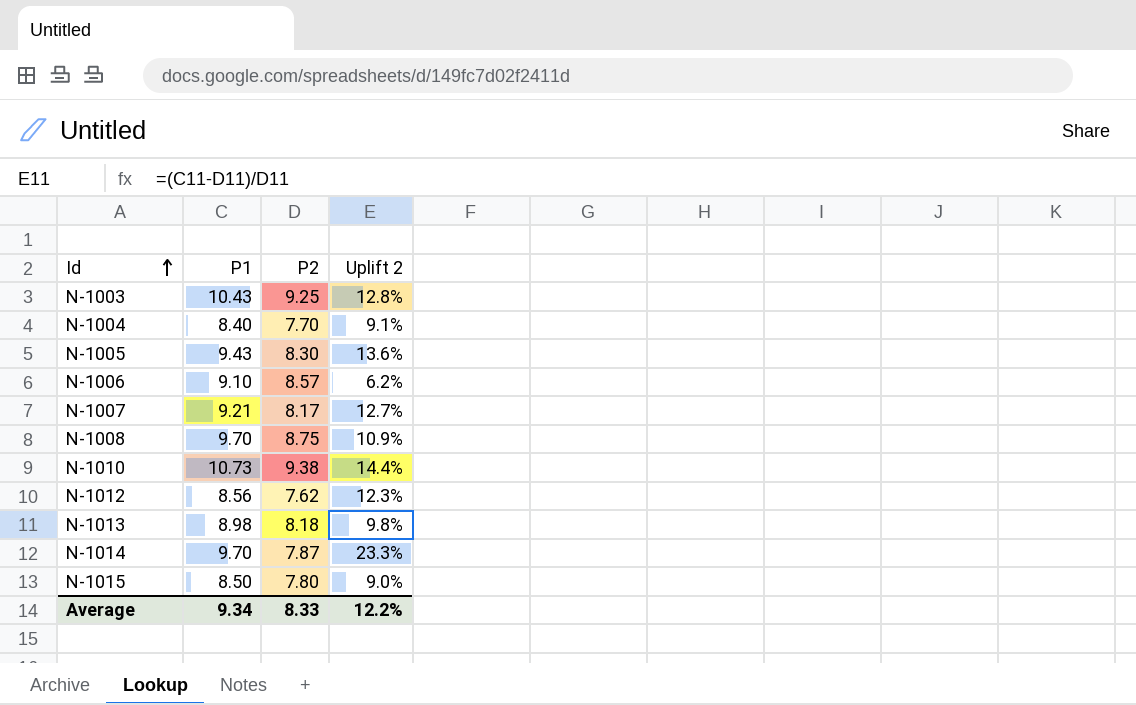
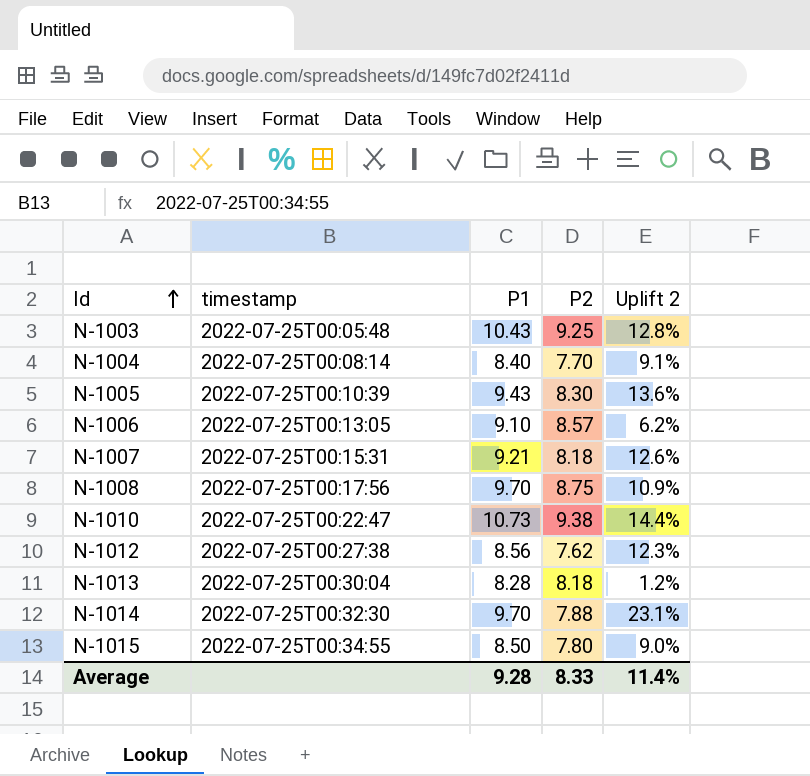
column timestamp | position: none -> 2
N-1007 | P2: 8.17 -> 8.18
N-1007 | Uplift 2: 12.7% -> 12.6%
N-1013 | P1: 8.98 -> 8.28
N-1013 | Uplift 2: 9.8% -> 1.2%
N-1014 | P2: 7.87 -> 7.88
N-1014 | Uplift 2: 23.3% -> 23.1%
Average | P1: 9.34 -> 9.28
Average | Uplift 2: 12.2% -> 11.4%

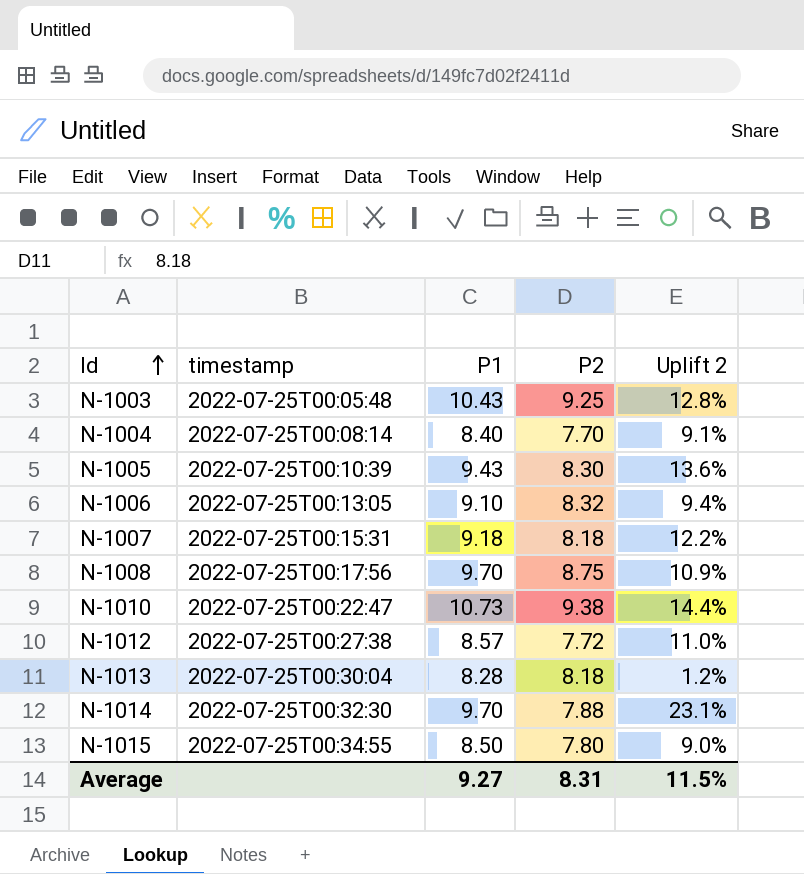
N-1006 | P2: 8.57 -> 8.32
N-1006 | Uplift 2: 6.2% -> 9.4%
N-1007 | P1: 9.21 -> 9.18
N-1007 | Uplift 2: 12.6% -> 12.2%
N-1012 | P1: 8.56 -> 8.57
N-1012 | P2: 7.62 -> 7.72
N-1012 | Uplift 2: 12.3% -> 11.0%
Average | P1: 9.28 -> 9.27
Average | P2: 8.33 -> 8.31
Average | Uplift 2: 11.4% -> 11.5%

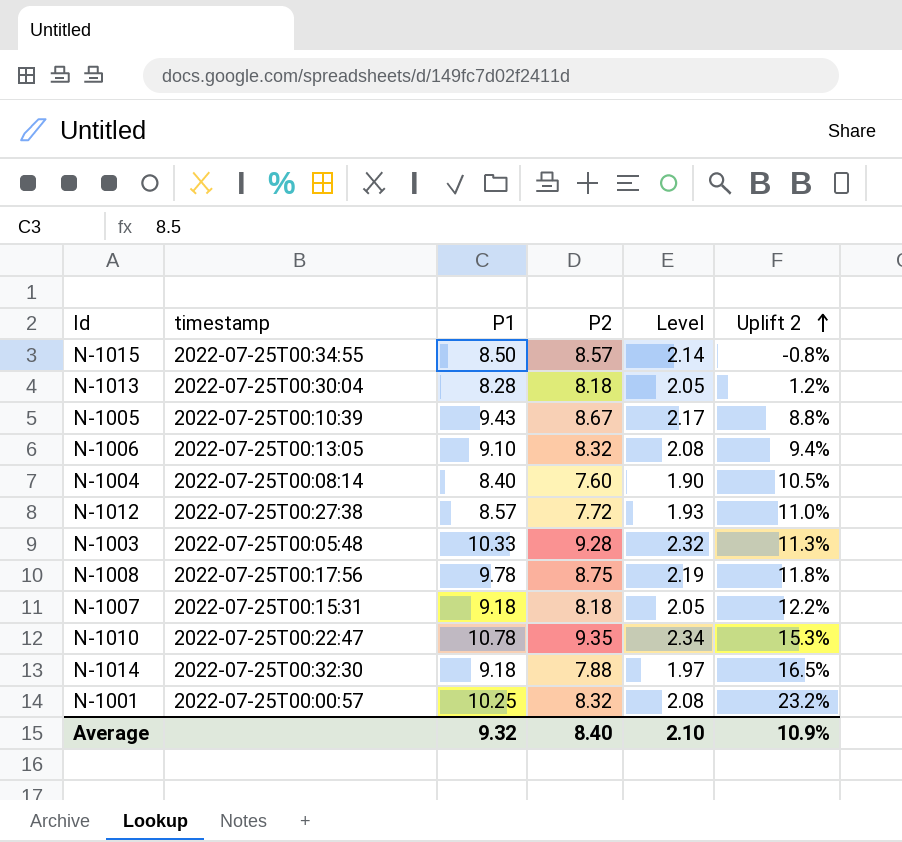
row order: Id ascending -> Uplift 2 ascending
column Level | formula: none -> [P2] * 0.25
N-1015 | P2: 7.80 -> 8.57
N-1015 | Uplift 2: 9.0% -> -0.8%
N-1005 | P2: 8.30 -> 8.67
N-1005 | Uplift 2: 13.6% -> 8.8%
N-1004 | P2: 7.70 -> 7.60
N-1004 | Uplift 2: 9.1% -> 10.5%
N-1003 | P1: 10.43 -> 10.33
N-1003 | P2: 9.25 -> 9.28
N-1003 | Uplift 2: 12.8% -> 11.3%
N-1008 | P1: 9.70 -> 9.78
N-1008 | Uplift 2: 10.9% -> 11.8%
N-1010 | P1: 10.73 -> 10.78
N-1010 | P2: 9.38 -> 9.35
N-1010 | Uplift 2: 14.4% -> 15.3%
N-1014 | P1: 9.70 -> 9.18
N-1014 | Uplift 2: 23.1% -> 16.5%
row N-1001: none -> 2022-07-25T00:00:57 | 10.25 | 8.32 | 2.08 | 23.2%
Average | P1: 9.27 -> 9.32
Average | P2: 8.31 -> 8.40
Average | Uplift 2: 11.5% -> 10.9%

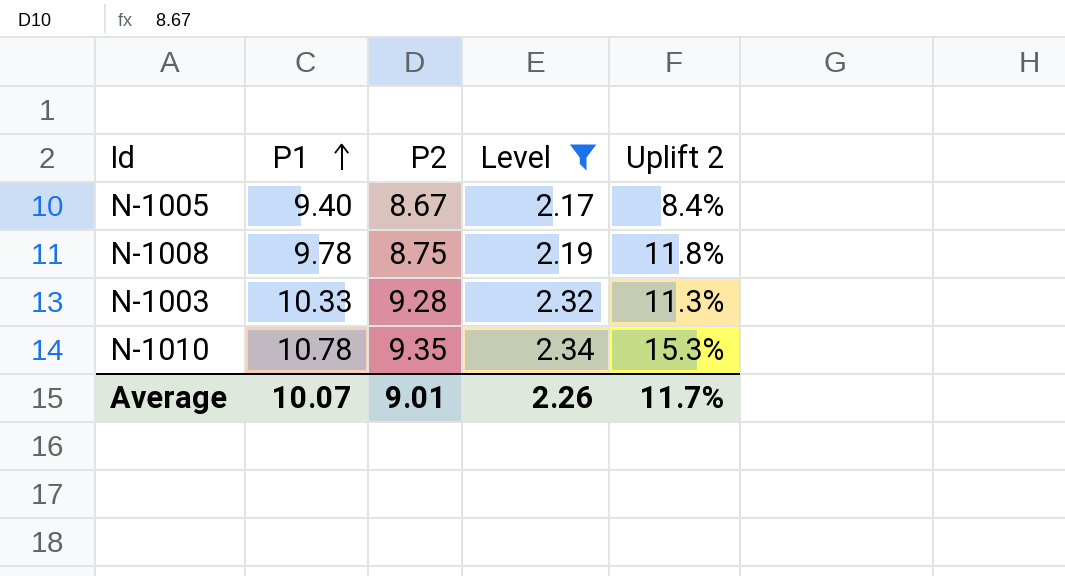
filter: none -> Level >= 2.17
row order: Uplift 2 ascending -> P1 ascending
column timestamp | position: 2 -> none
N-1005 | P1: 9.43 -> 9.40
N-1005 | Uplift 2: 8.8% -> 8.4%
Average | P1: 9.32 -> 10.07
Average | P2: 8.40 -> 9.01
Average | Level: 2.10 -> 2.26
Average | Uplift 2: 10.9% -> 11.7%

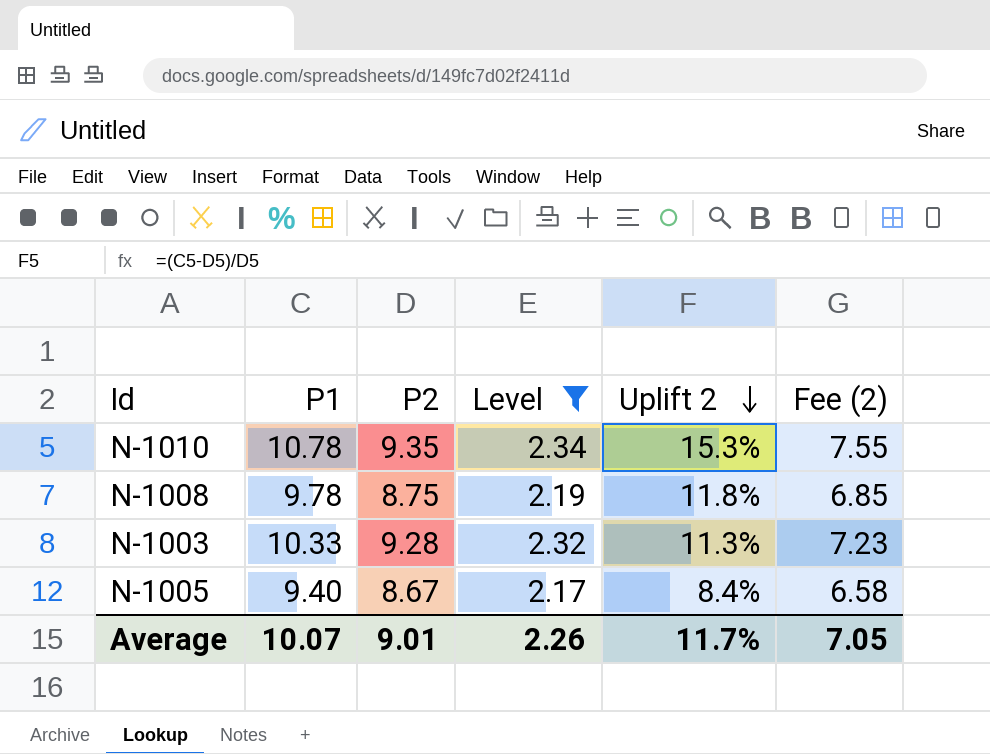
row order: P1 ascending -> Uplift 2 descending
column Fee (2) | formula: none -> [P1] * 0.7

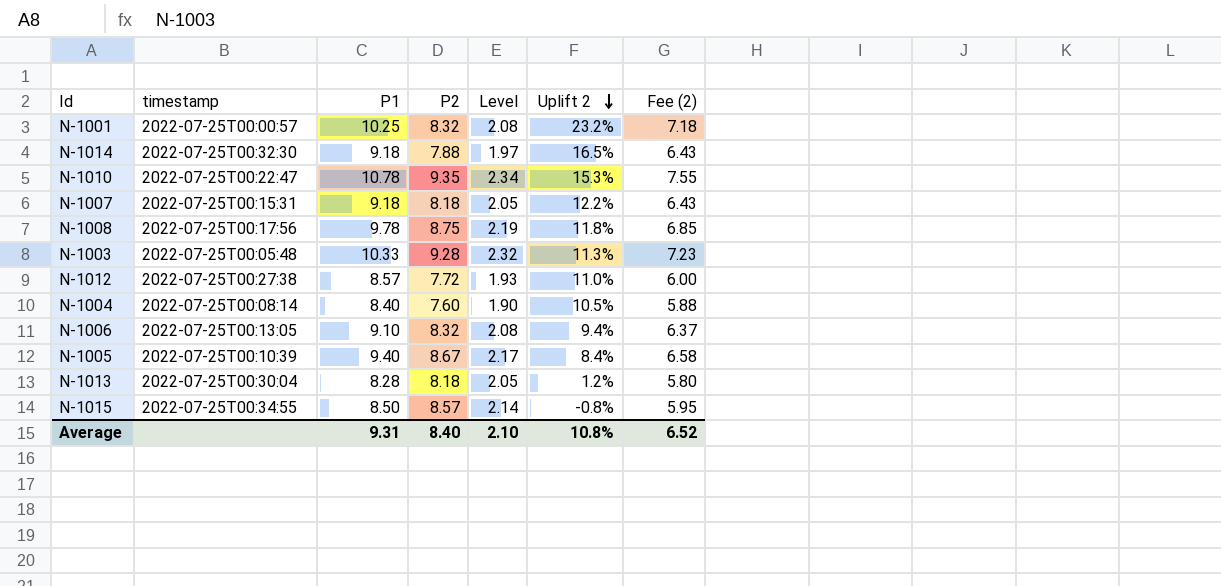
filter: Level >= 2.17 -> none
column timestamp | position: none -> 2
Average | P1: 10.07 -> 9.31
Average | P2: 9.01 -> 8.40
Average | Level: 2.26 -> 2.10
Average | Uplift 2: 11.7% -> 10.8%
Average | Fee (2): 7.05 -> 6.52

